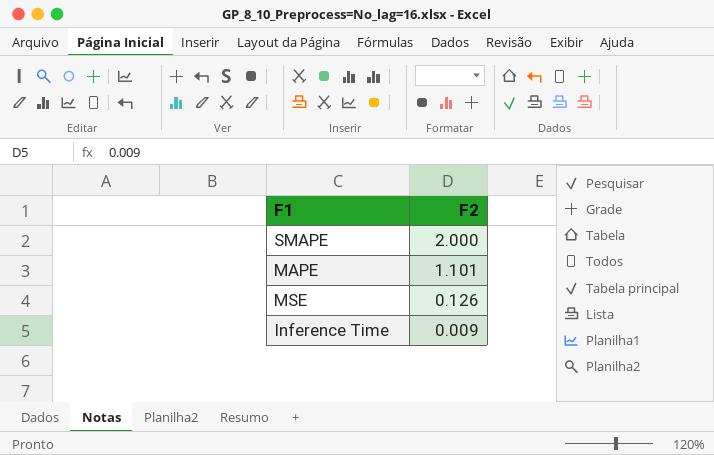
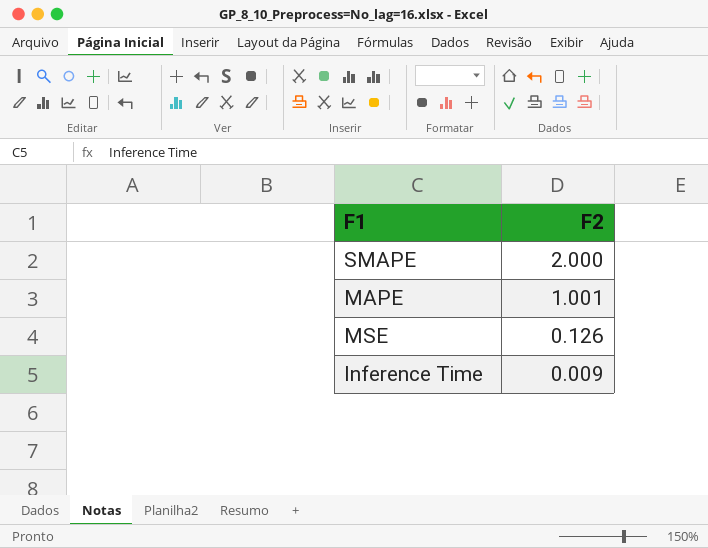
MAPE | F2: 1.101 -> 1.001

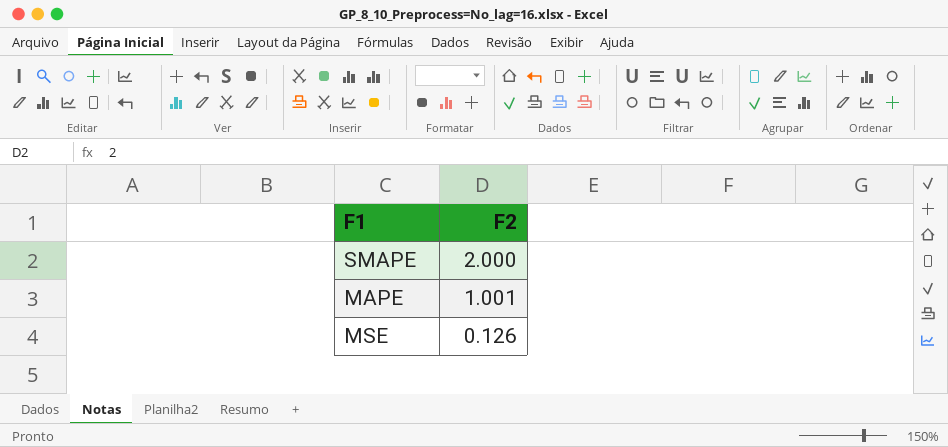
row Inference Time: 0.009 -> none

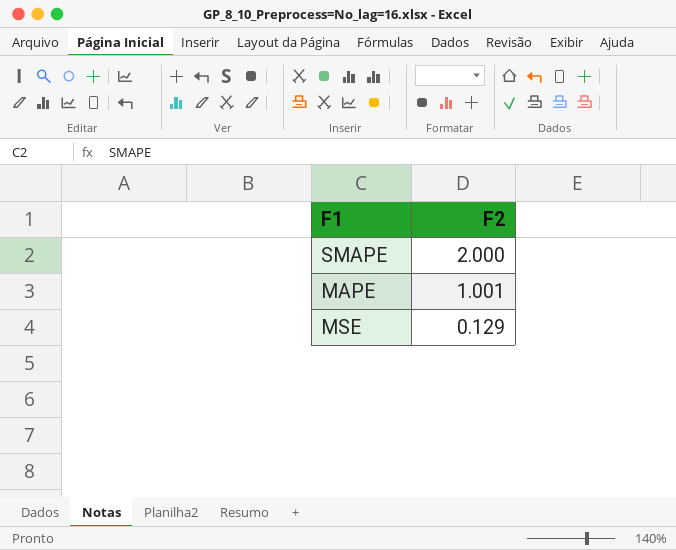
MSE | F2: 0.126 -> 0.129

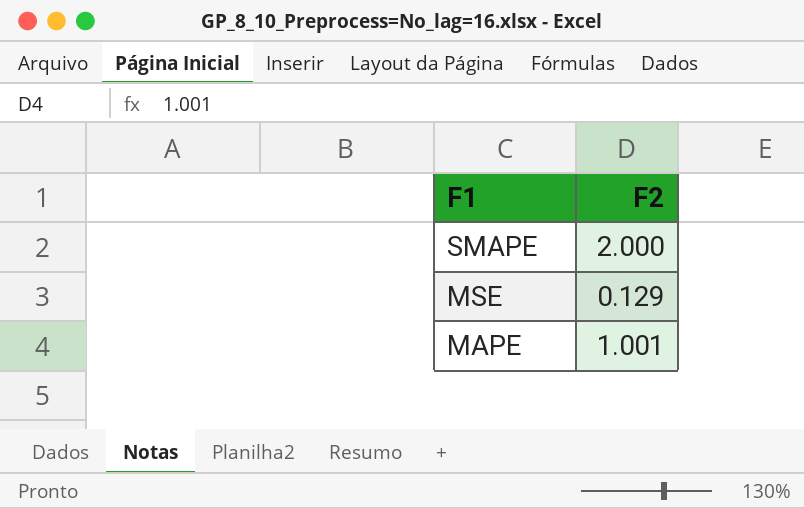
row order: F2 descending -> F1 descending

